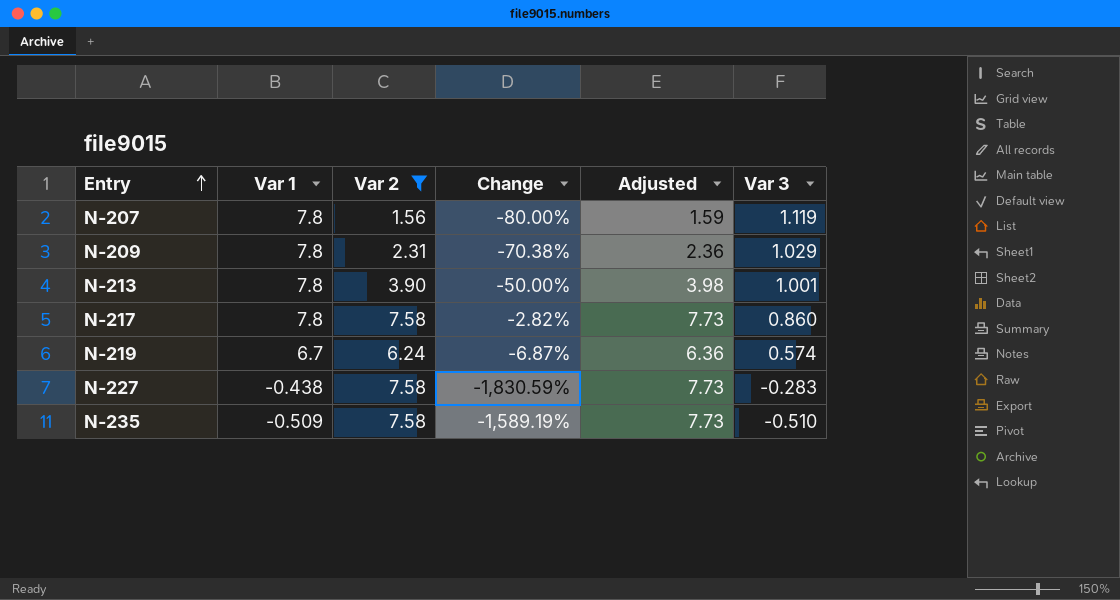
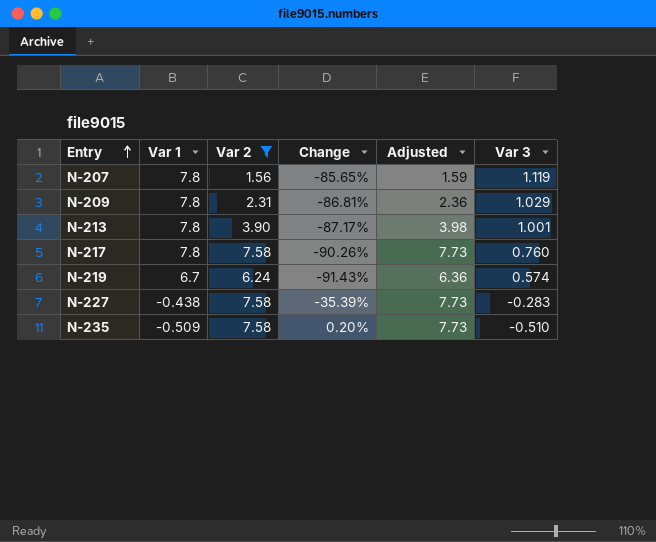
column Change | formula: ([Var 2] - [Var 1]) / [Var 1] -> ([Var 3] - [Var 1]) / [Var 1]
N-217 | Var 3: 0.860 -> 0.760

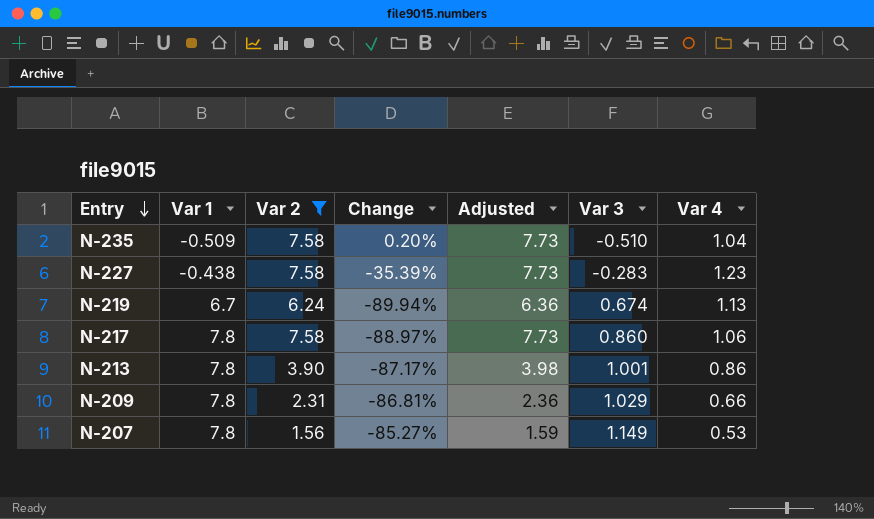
row order: Entry ascending -> Entry descending
column Var 4 | position: none -> 7
N-219 | Change: -91.43% -> -89.94%
N-219 | Var 3: 0.574 -> 0.674
N-217 | Change: -90.26% -> -88.97%
N-217 | Var 3: 0.760 -> 0.860
N-207 | Change: -85.65% -> -85.27%
N-207 | Var 3: 1.119 -> 1.149

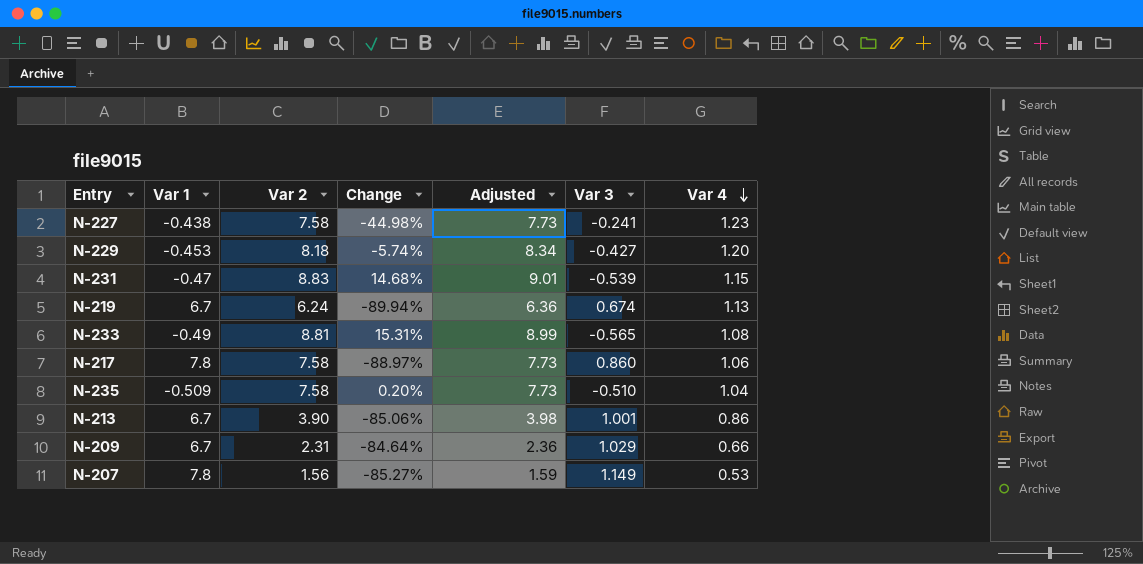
filter: Var 2 <= 7.58 -> none
row order: Entry descending -> Var 4 descending
N-227 | Change: -35.39% -> -44.98%
N-227 | Var 3: -0.283 -> -0.241
N-213 | Var 1: 7.8 -> 6.7
N-213 | Change: -87.17% -> -85.06%
N-209 | Var 1: 7.8 -> 6.7
N-209 | Change: -86.81% -> -84.64%

